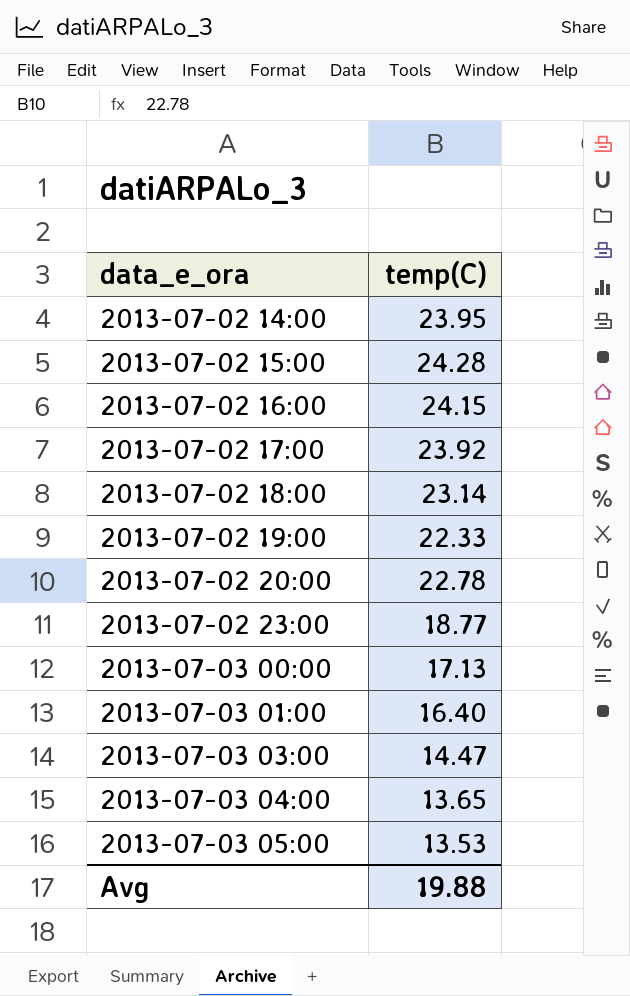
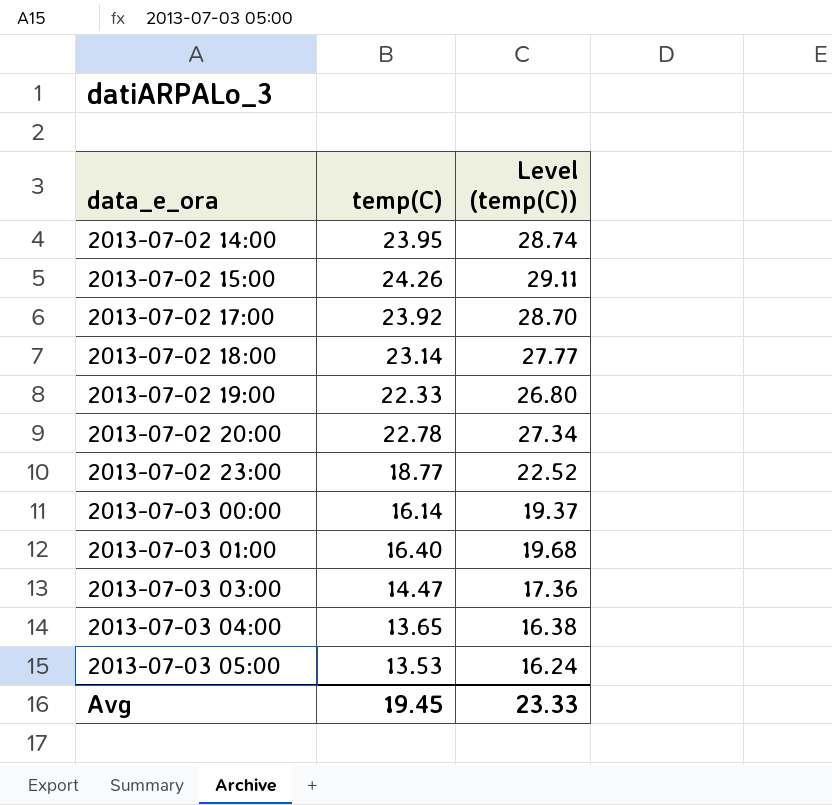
column Level (temp(C)) | formula: none -> [temp(C)] * 1.2
row 2013-07-02 16:00: 24.15 -> none
2013-07-02 15:00 | temp(C): 24.28 -> 24.26
2013-07-03 00:00 | temp(C): 17.13 -> 16.14
Avg | temp(C): 19.88 -> 19.45

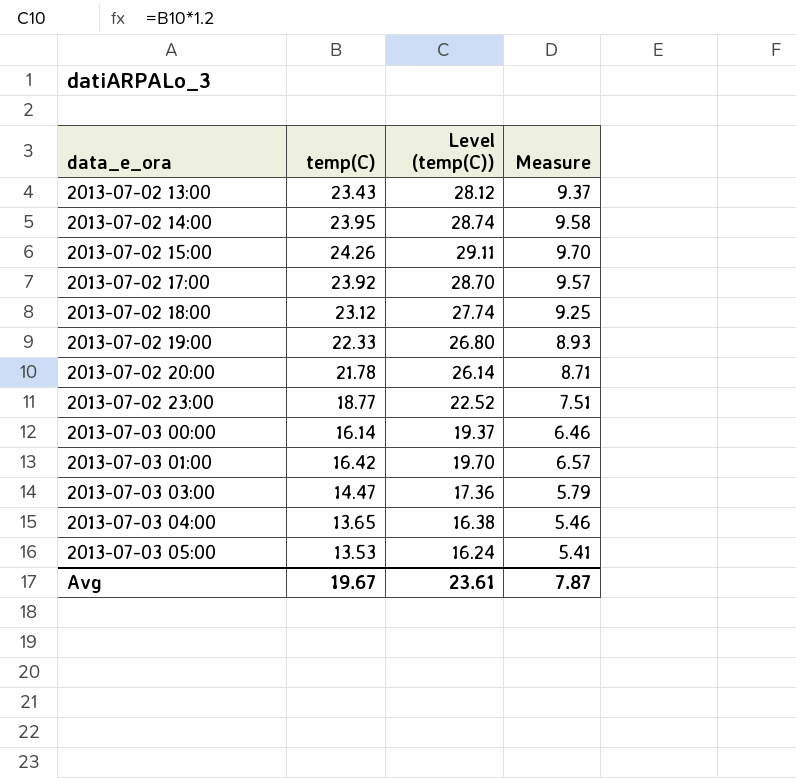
column Measure | formula: none -> [temp(C)] * 0.4
row 2013-07-02 13:00: none -> 23.43 | 28.12 | 9.37
2013-07-02 18:00 | temp(C): 23.14 -> 23.12
2013-07-02 18:00 | Level (temp(C)): 27.77 -> 27.74
2013-07-02 20:00 | temp(C): 22.78 -> 21.78
2013-07-02 20:00 | Level (temp(C)): 27.34 -> 26.14
2013-07-03 01:00 | temp(C): 16.40 -> 16.42
2013-07-03 01:00 | Level (temp(C)): 19.68 -> 19.70
Avg | temp(C): 19.45 -> 19.67
Avg | Level (temp(C)): 23.33 -> 23.61

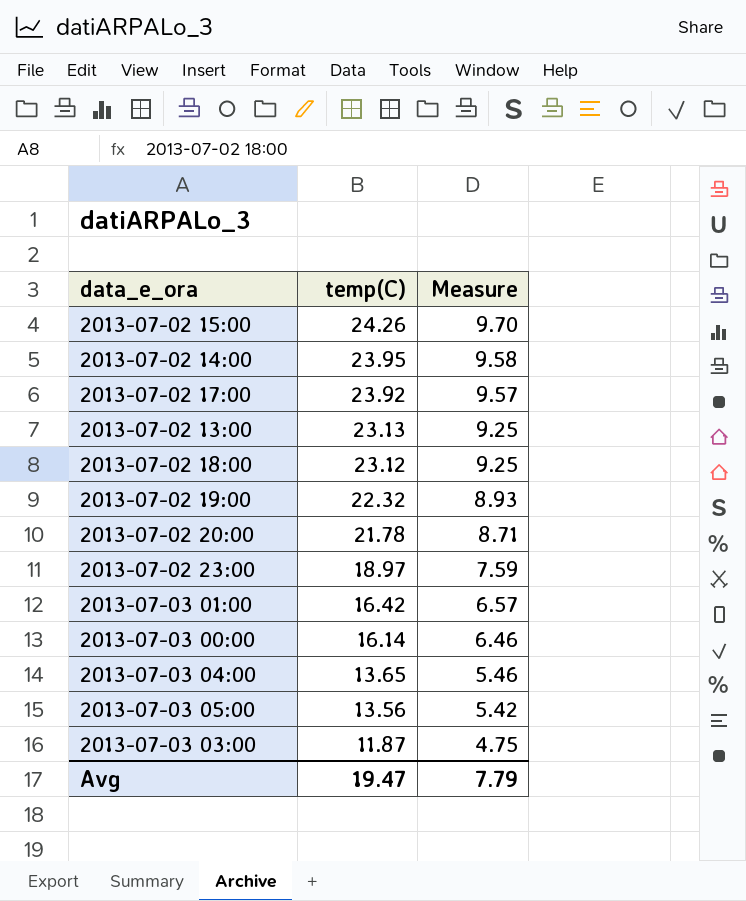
row order: data_e_ora ascending -> temp(C) descending
column Level (temp(C)) | formula: [temp(C)] * 1.2 -> none
2013-07-02 13:00 | temp(C): 23.43 -> 23.13
2013-07-02 13:00 | Measure: 9.37 -> 9.25
2013-07-02 19:00 | temp(C): 22.33 -> 22.32
2013-07-02 23:00 | temp(C): 18.77 -> 18.97
2013-07-02 23:00 | Measure: 7.51 -> 7.59
2013-07-03 05:00 | temp(C): 13.53 -> 13.56
2013-07-03 05:00 | Measure: 5.41 -> 5.42
2013-07-03 03:00 | temp(C): 14.47 -> 11.87
2013-07-03 03:00 | Measure: 5.79 -> 4.75
Avg | temp(C): 19.67 -> 19.47
Avg | Measure: 7.87 -> 7.79

